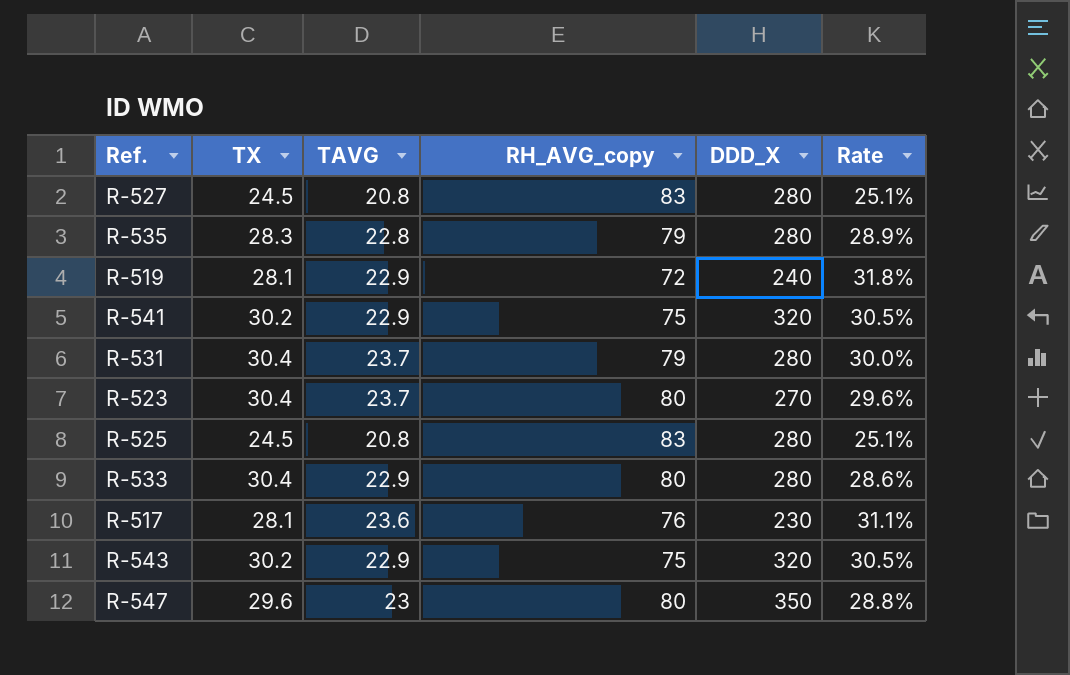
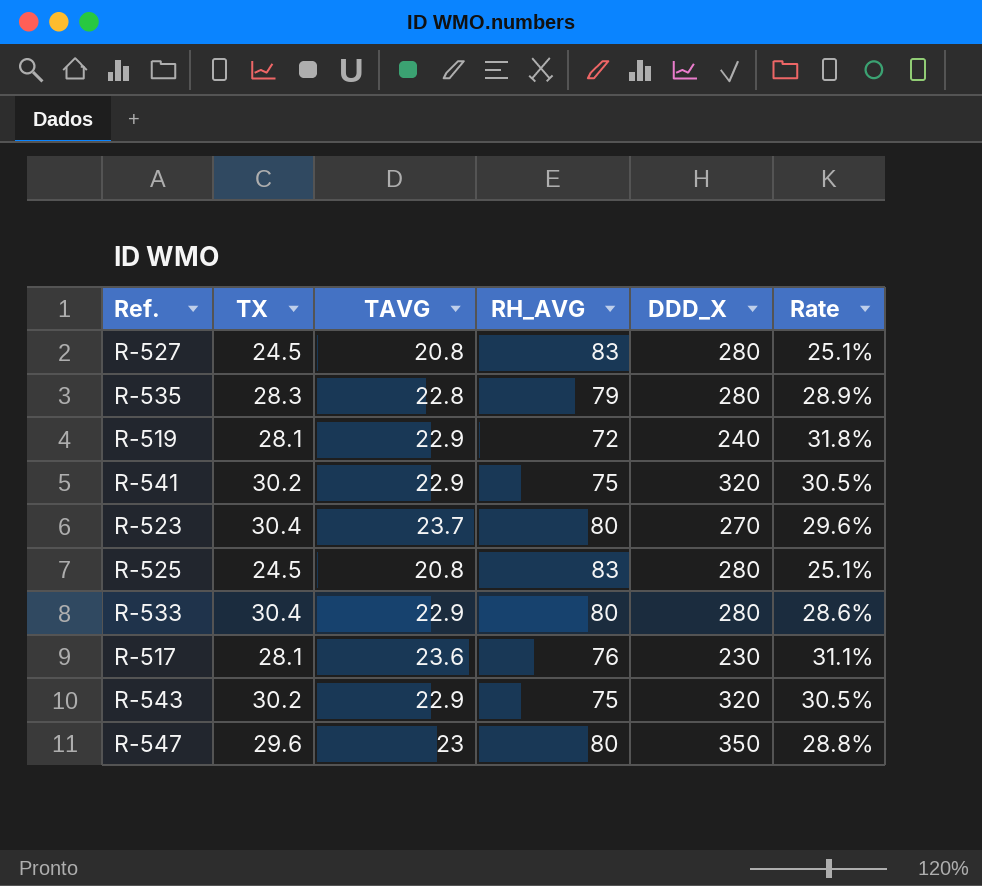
column name: RH_AVG_copy -> RH_AVG
row R-531: 30.4 | 23.7 | 79 | 280 | 30.0% -> none

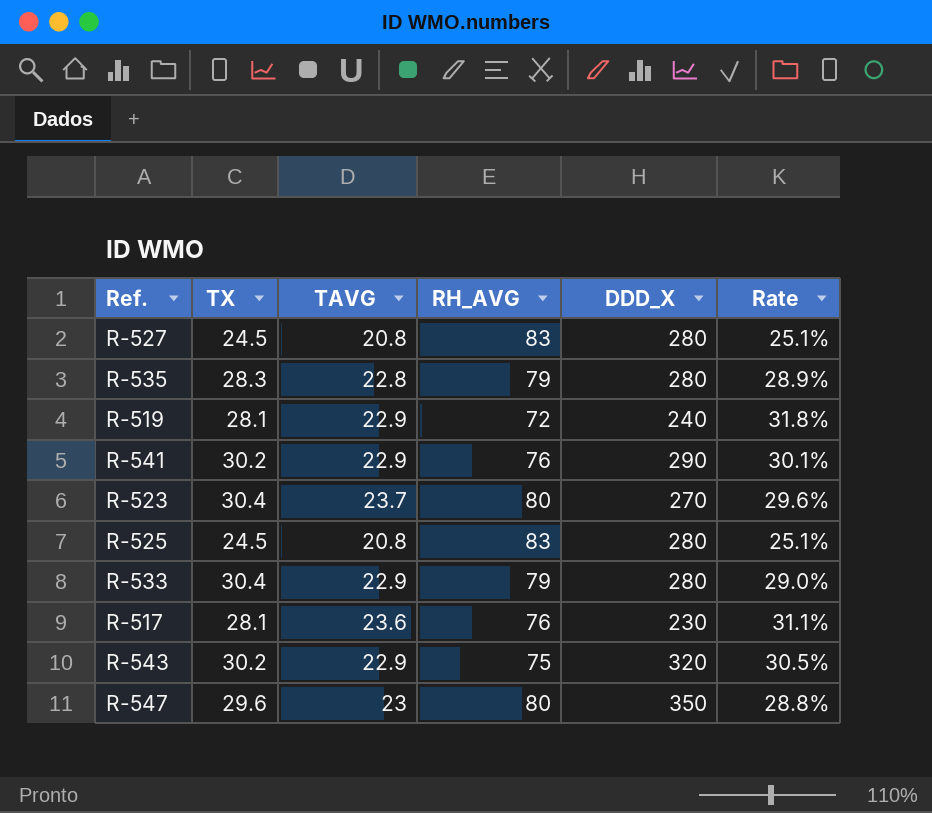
R-541 | RH_AVG: 75 -> 76
R-541 | DDD_X: 320 -> 290
R-541 | Rate: 30.5% -> 30.1%
R-533 | RH_AVG: 80 -> 79
R-533 | Rate: 28.6% -> 29.0%

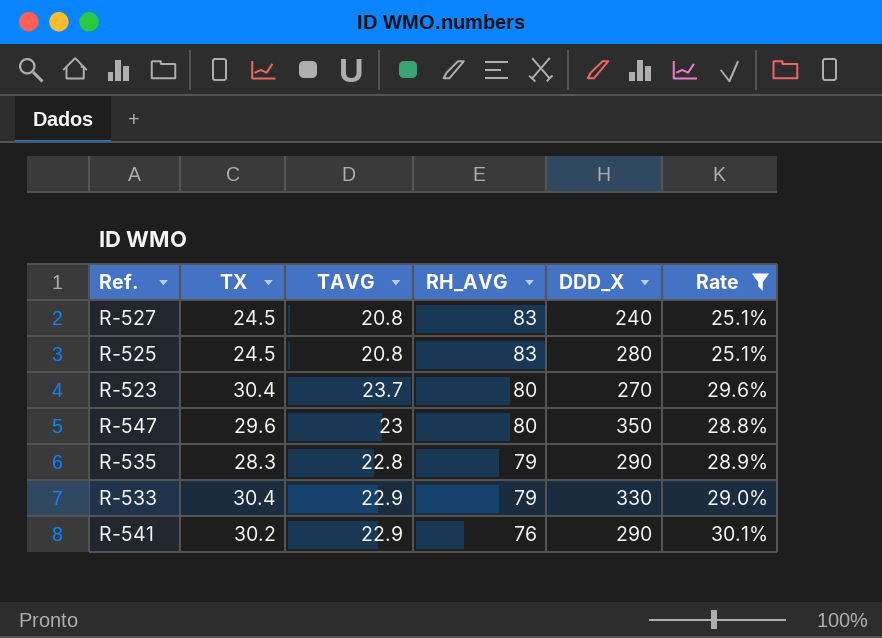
filter: none -> Rate <= 30.1%
row order: none -> RH_AVG descending
R-527 | DDD_X: 280 -> 240
R-535 | DDD_X: 280 -> 290
R-533 | DDD_X: 280 -> 330

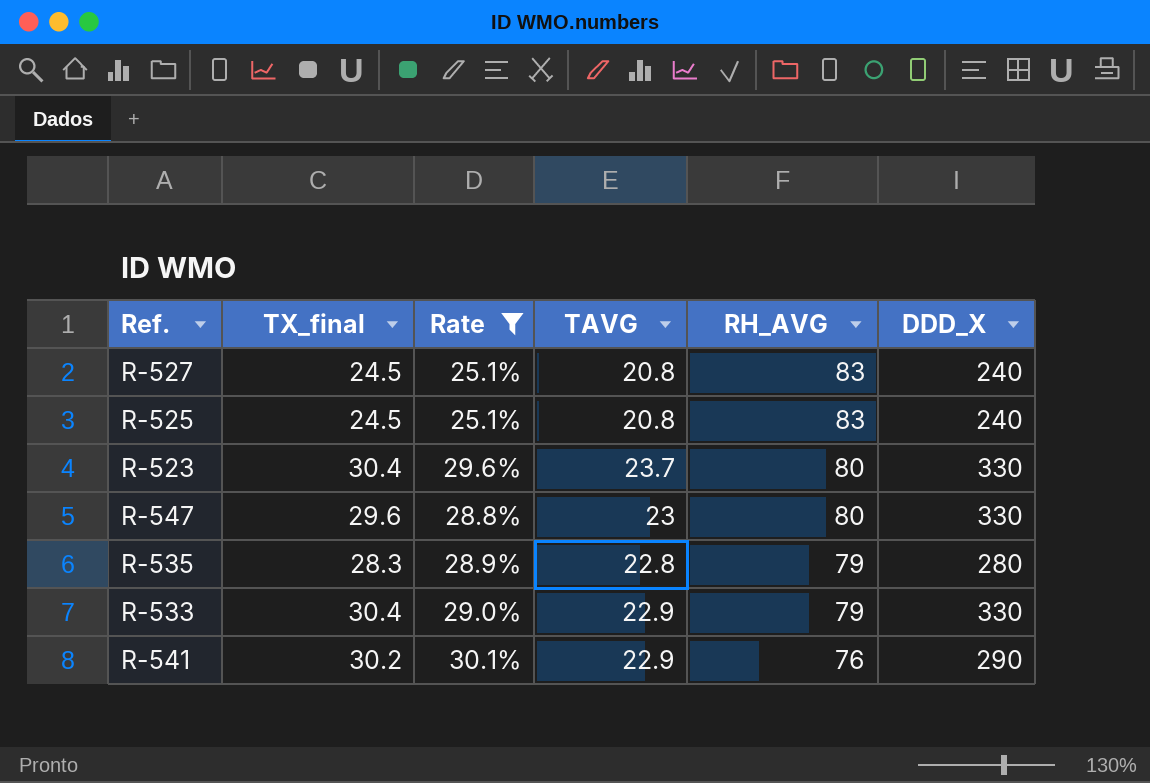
column name: TX -> TX_final
column Rate | position: 6 -> 3
R-525 | DDD_X: 280 -> 240
R-523 | DDD_X: 270 -> 330
R-547 | DDD_X: 350 -> 330
R-535 | DDD_X: 290 -> 280

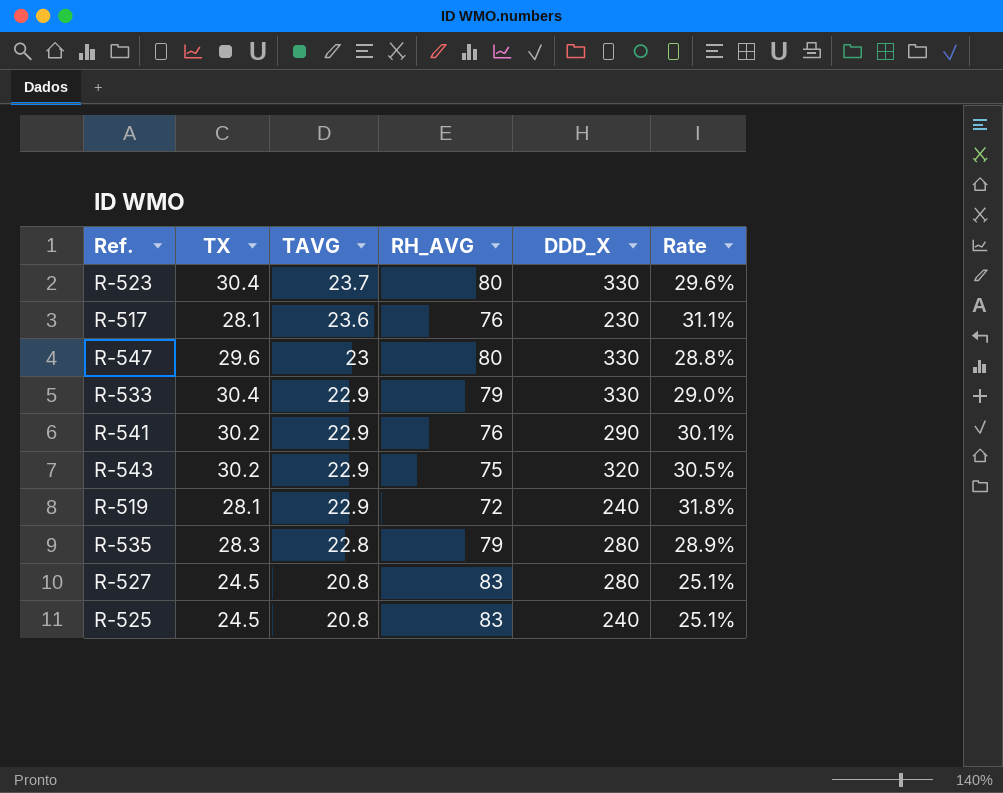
filter: Rate <= 30.1% -> none
row order: RH_AVG descending -> TAVG descending
column name: TX_final -> TX
column Rate | position: 3 -> 6
R-527 | DDD_X: 240 -> 280

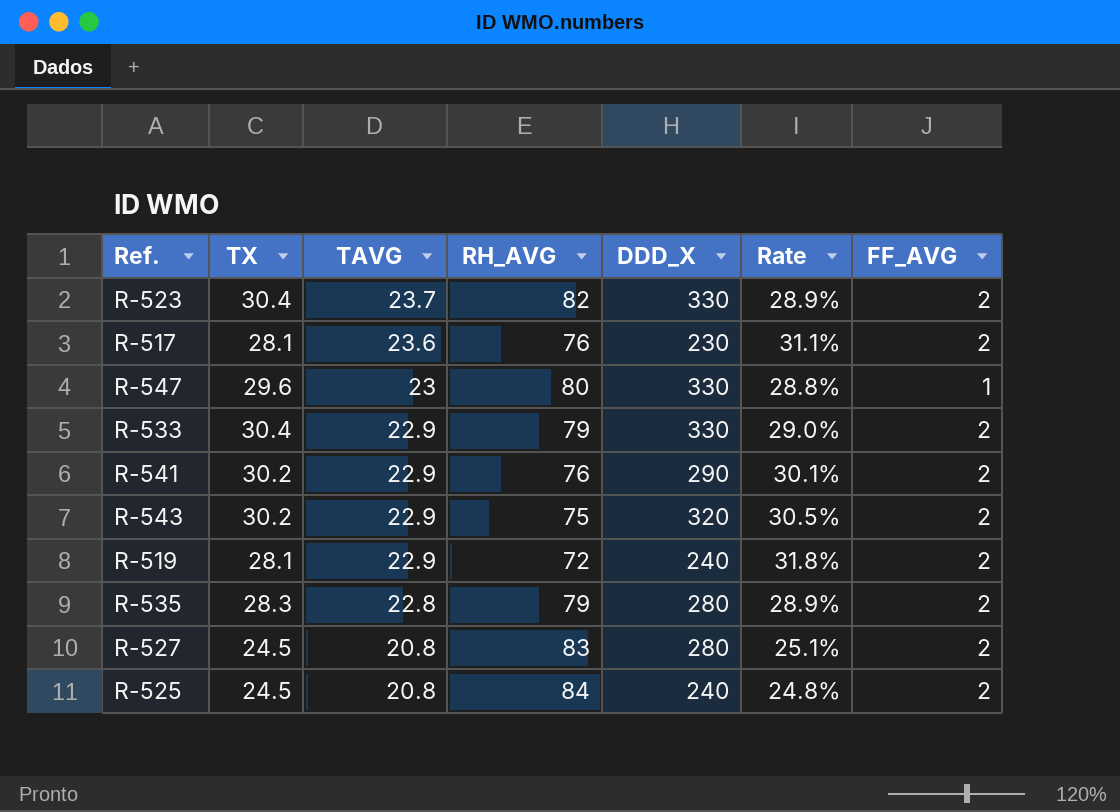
column FF_AVG | position: none -> 7
R-523 | RH_AVG: 80 -> 82
R-523 | Rate: 29.6% -> 28.9%
R-525 | RH_AVG: 83 -> 84
R-525 | Rate: 25.1% -> 24.8%

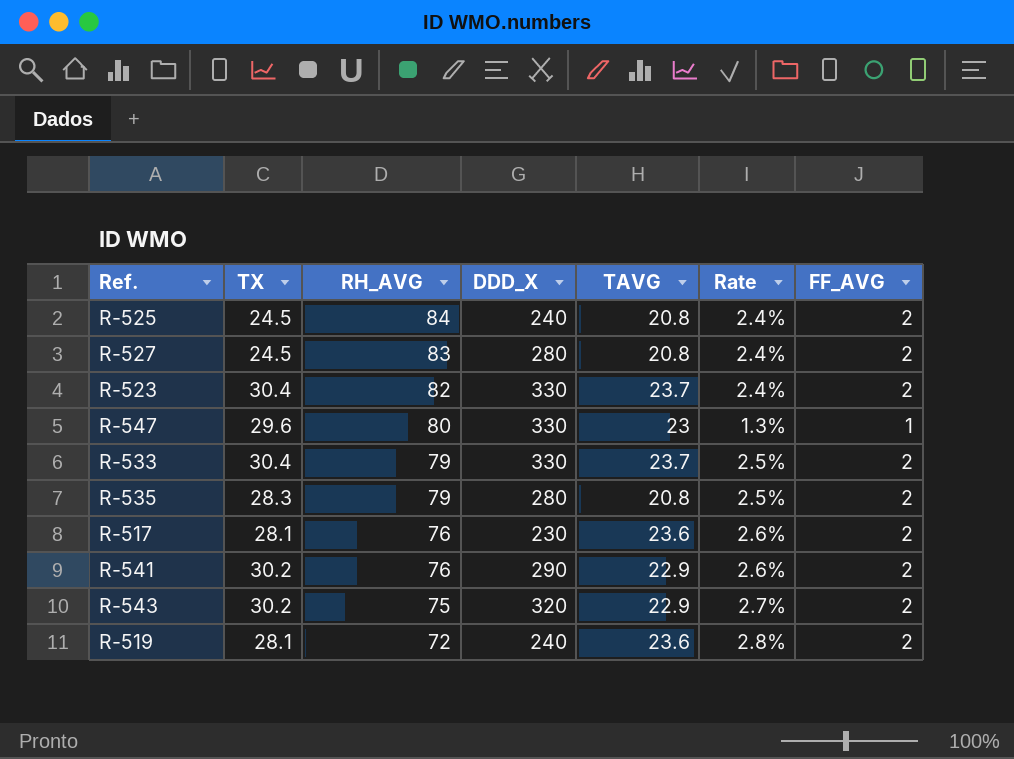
row order: TAVG descending -> RH_AVG descending
column TAVG | position: 3 -> 5
column Rate | formula: [TAVG] / [RH_AVG] -> [FF_AVG] / [RH_AVG]
R-533 | TAVG: 22.9 -> 23.7
R-535 | TAVG: 22.8 -> 20.8
R-519 | TAVG: 22.9 -> 23.6

